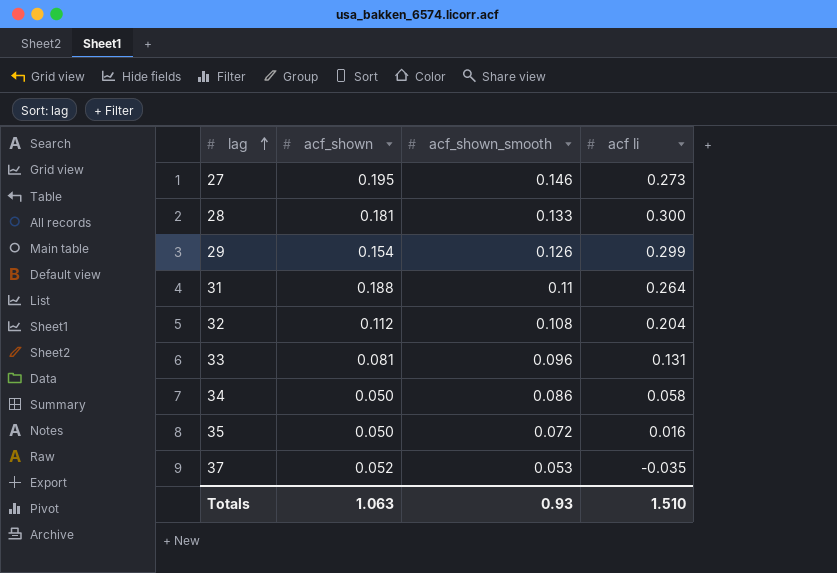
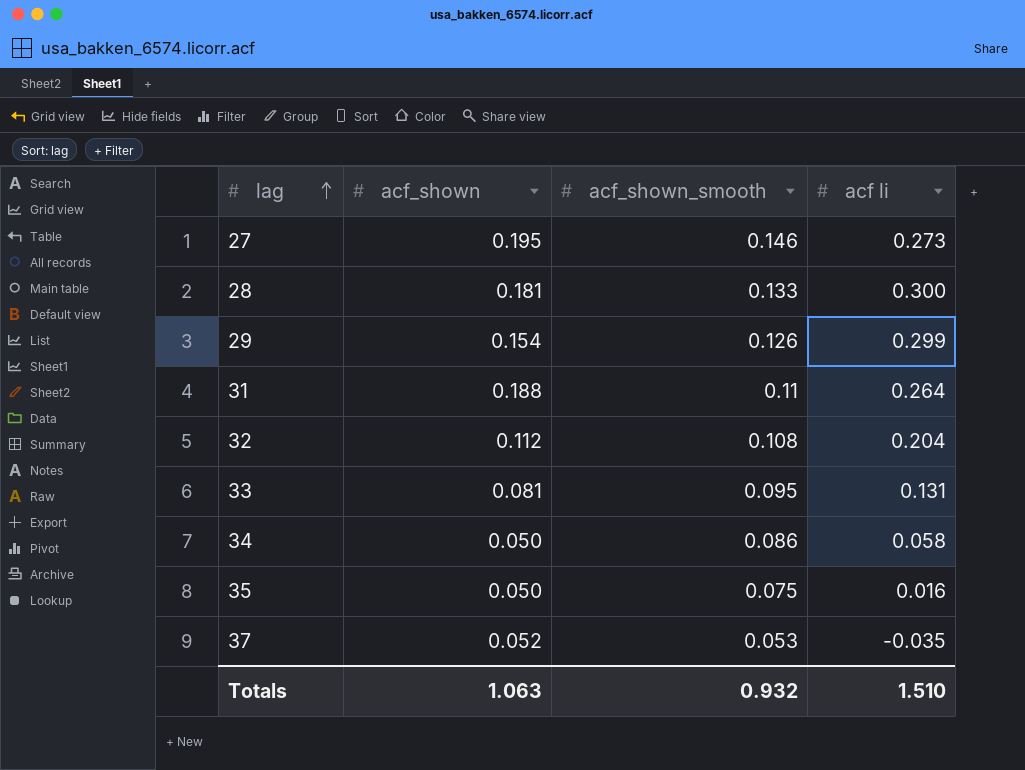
33 | acf_shown_smooth: 0.096 -> 0.095
35 | acf_shown_smooth: 0.072 -> 0.075
Totals | acf_shown_smooth: 0.93 -> 0.932

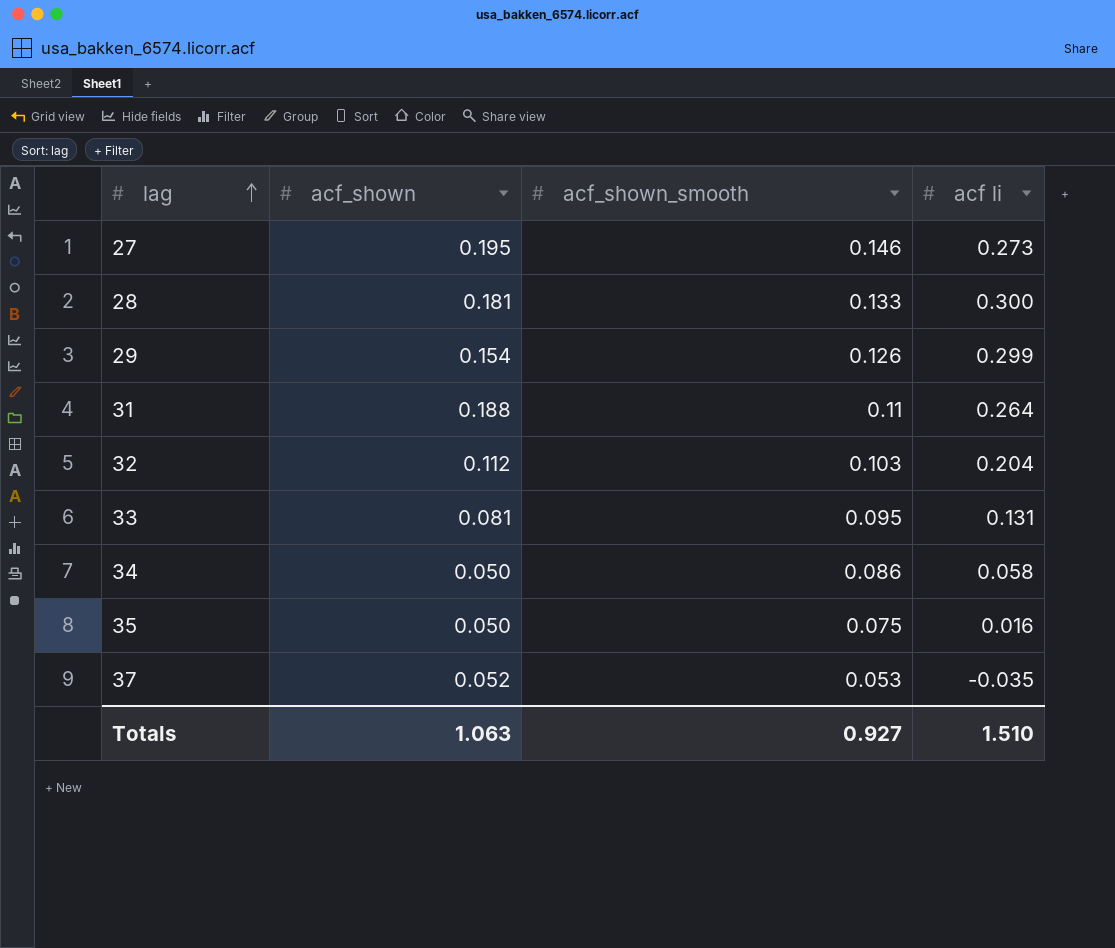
32 | acf_shown_smooth: 0.108 -> 0.103
Totals | acf_shown_smooth: 0.932 -> 0.927

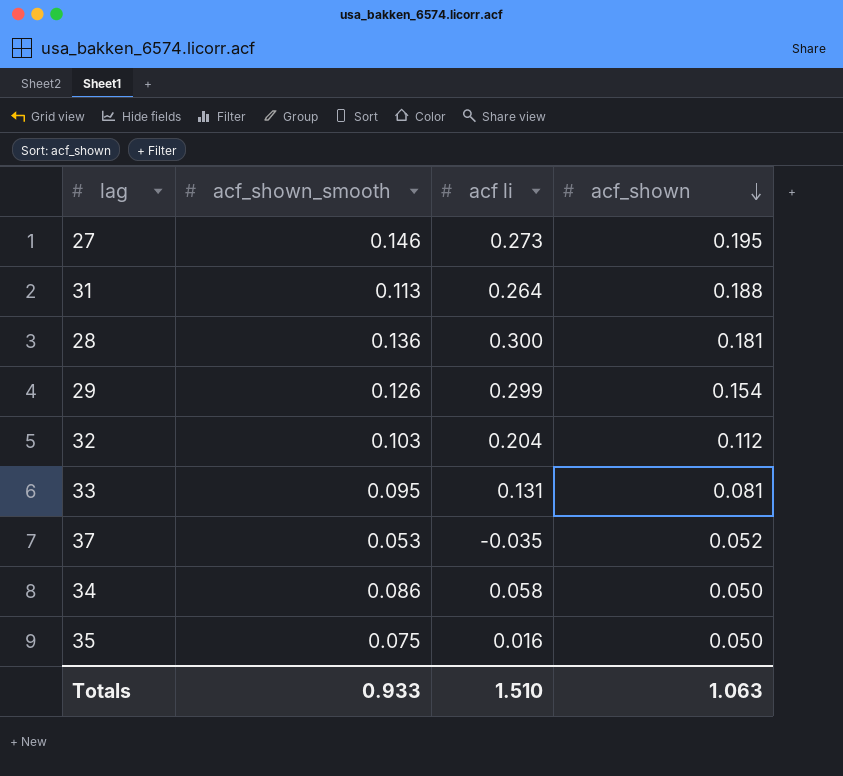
row order: lag ascending -> acf_shown descending
column acf_shown | position: 2 -> 4
31 | acf_shown_smooth: 0.11 -> 0.113
28 | acf_shown_smooth: 0.133 -> 0.136
Totals | acf_shown_smooth: 0.927 -> 0.933

